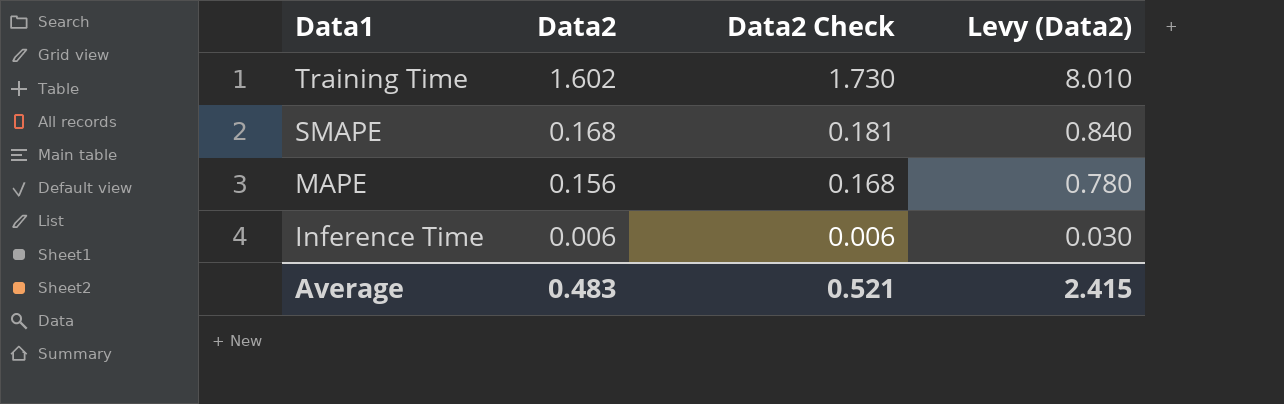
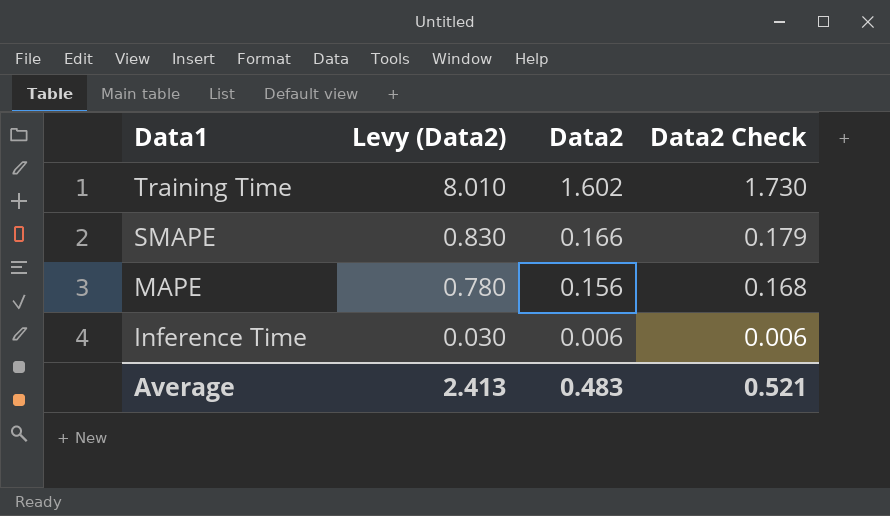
column Levy (Data2) | position: 4 -> 2
SMAPE | Levy (Data2): 0.840 -> 0.830
SMAPE | Data2: 0.168 -> 0.166
SMAPE | Data2 Check: 0.181 -> 0.179
Average | Levy (Data2): 2.415 -> 2.413

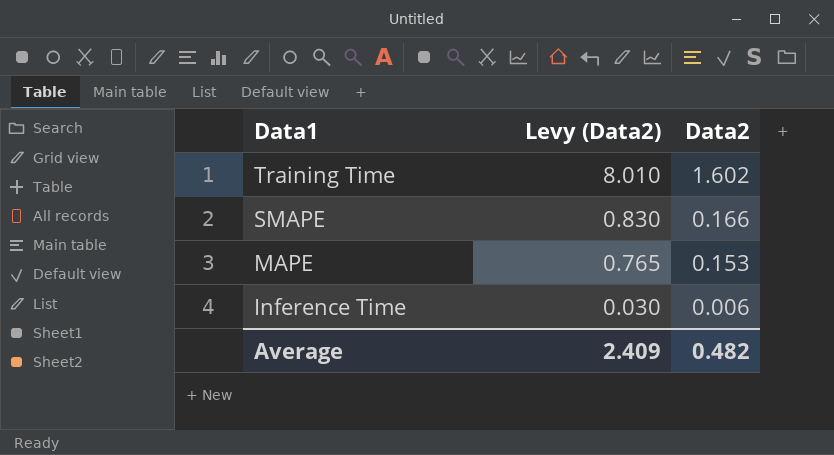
column Data2 Check | formula: [Data2] * 1.08 -> none
MAPE | Levy (Data2): 0.780 -> 0.765
MAPE | Data2: 0.156 -> 0.153
Average | Levy (Data2): 2.413 -> 2.409
Average | Data2: 0.483 -> 0.482

